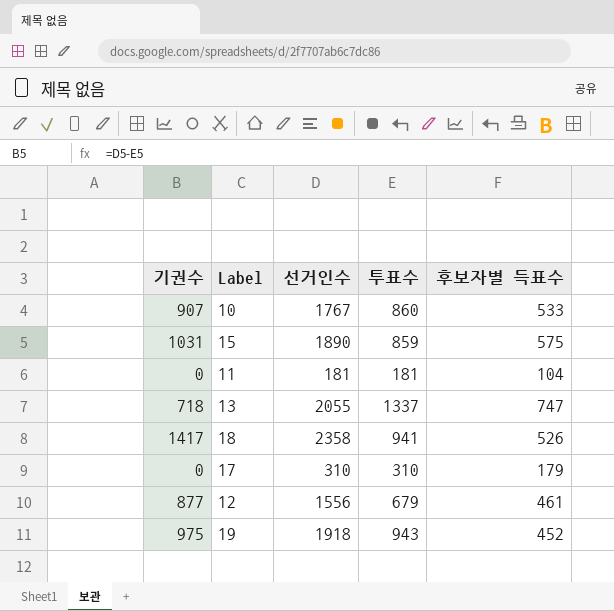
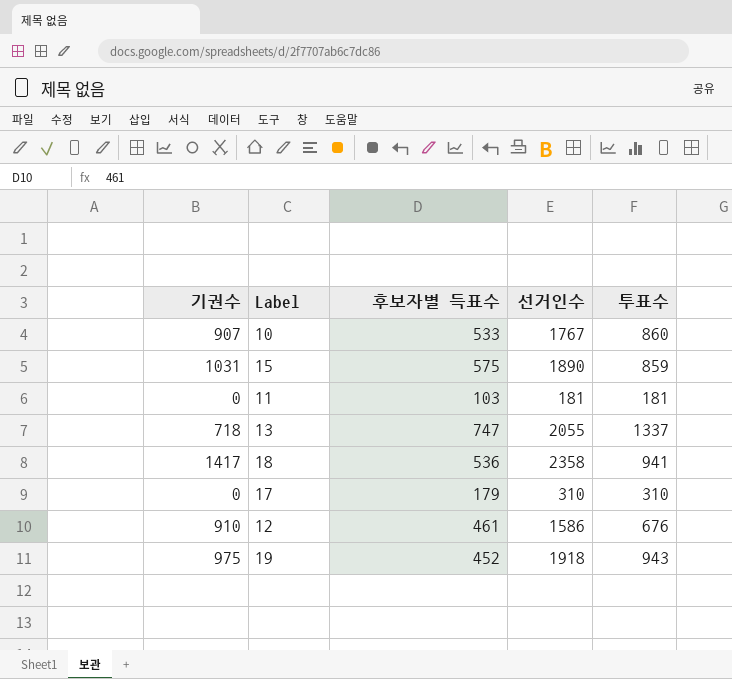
column 후보자별 득표수 | position: 5 -> 3
11 | 후보자별 득표수: 104 -> 103
18 | 후보자별 득표수: 526 -> 536
12 | 기권수: 877 -> 910
12 | 선거인수: 1556 -> 1586
12 | 투표수: 679 -> 676

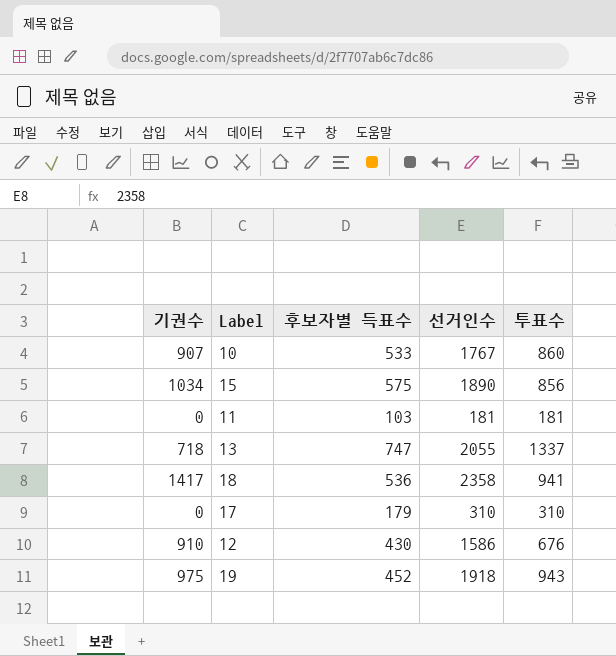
15 | 기권수: 1031 -> 1034
15 | 투표수: 859 -> 856
12 | 후보자별 득표수: 461 -> 430

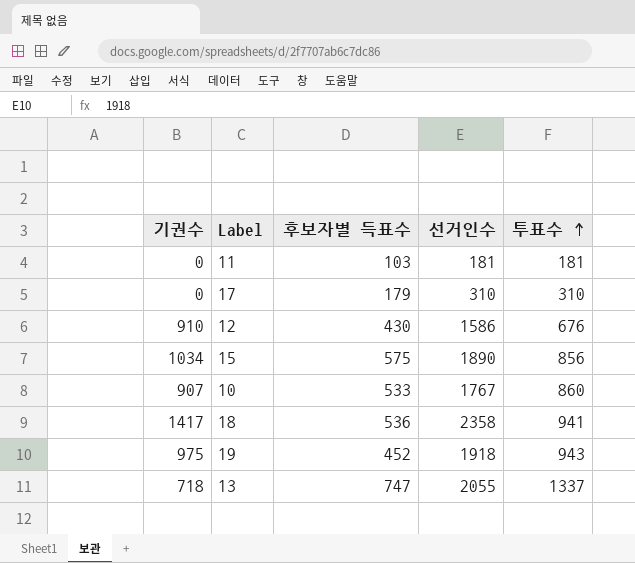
row order: none -> 투표수 ascending

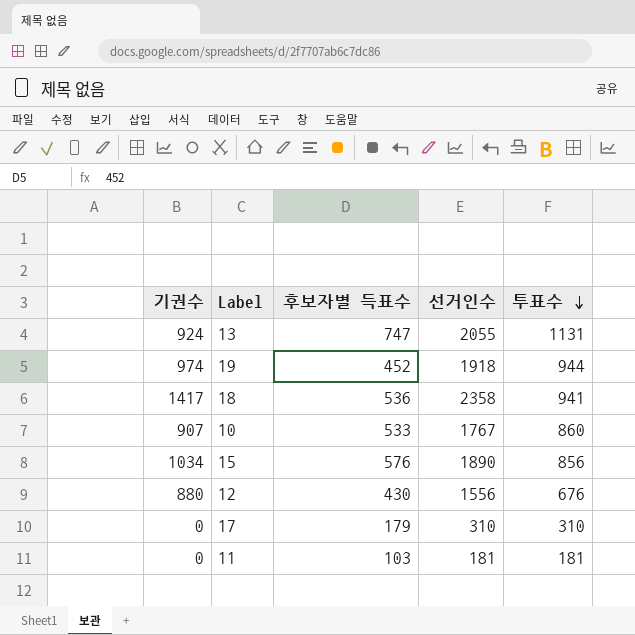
row order: 투표수 ascending -> 투표수 descending
13 | 기권수: 718 -> 924
13 | 투표수: 1337 -> 1131
19 | 기권수: 975 -> 974
19 | 투표수: 943 -> 944
15 | 후보자별 득표수: 575 -> 576
12 | 기권수: 910 -> 880
12 | 선거인수: 1586 -> 1556

